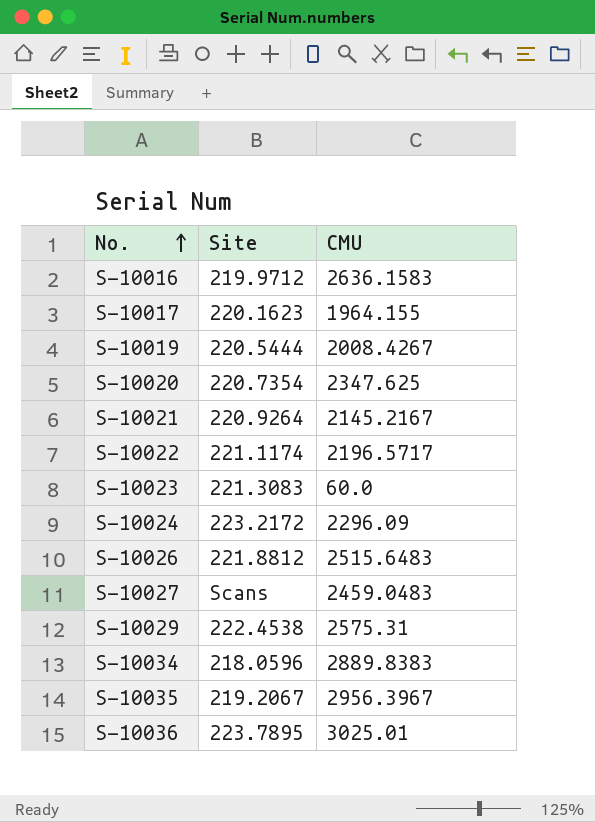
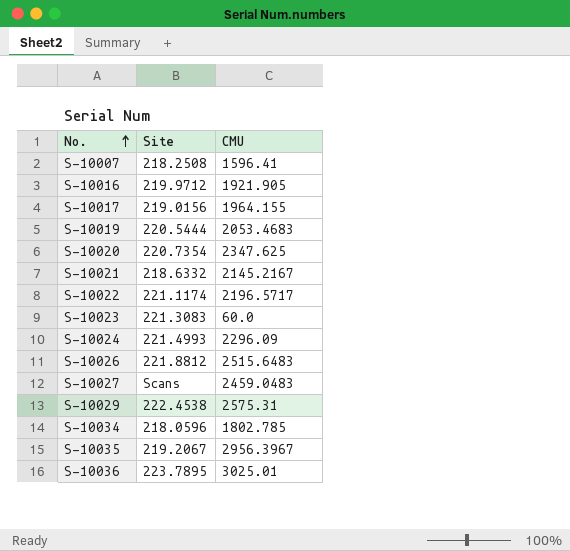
row S-10007: none -> 218.2508 | 1596.41
S-10016 | CMU: 2636.1583 -> 1921.905
S-10017 | Site: 220.1623 -> 219.0156
S-10019 | CMU: 2008.4267 -> 2053.4683
S-10021 | Site: 220.9264 -> 218.6332
S-10024 | Site: 223.2172 -> 221.4993
S-10034 | CMU: 2889.8383 -> 1802.785

